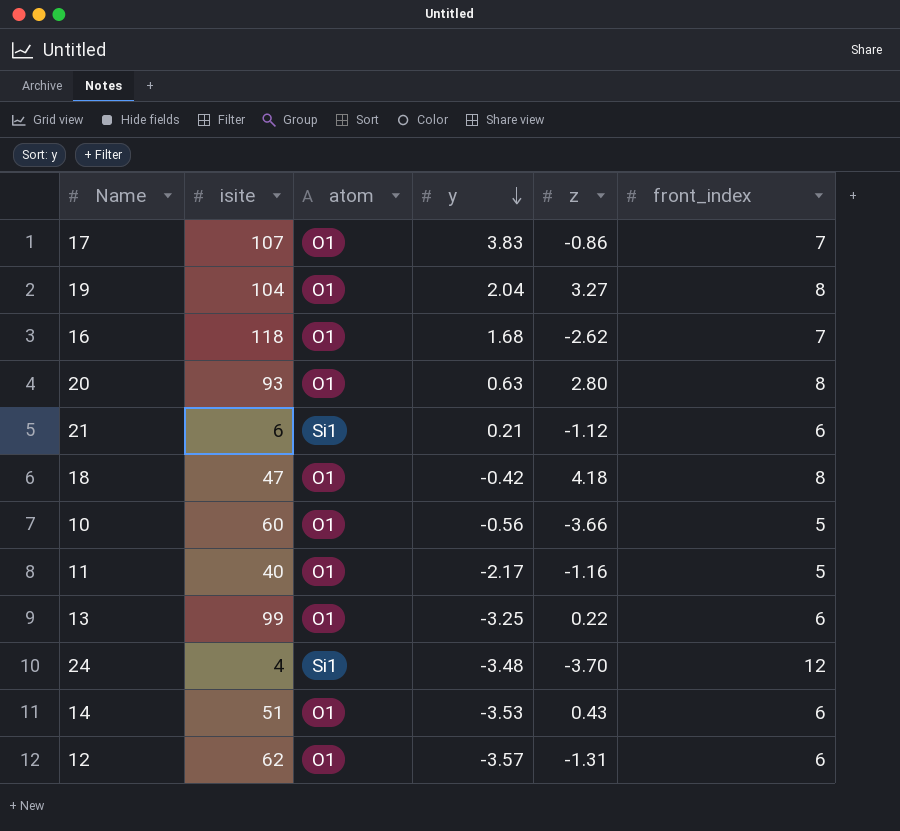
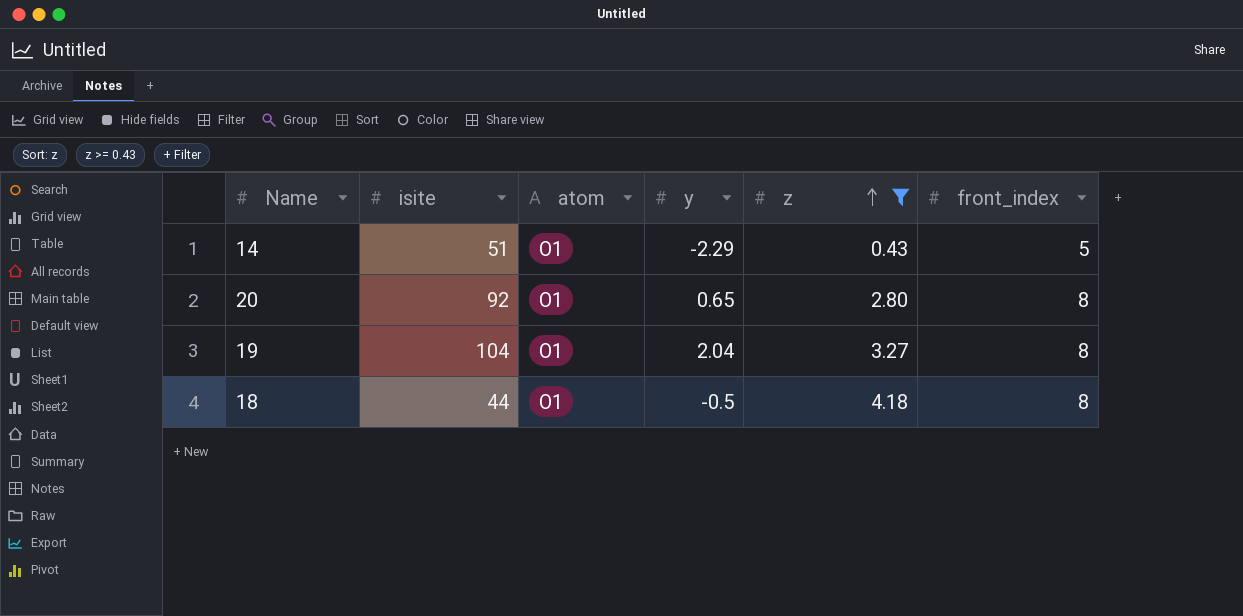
filter: none -> z >= 0.43
row order: y descending -> z ascending
14 | y: -3.53 -> -2.29
14 | front_index: 6 -> 5
20 | isite: 93 -> 92
20 | y: 0.63 -> 0.65
18 | isite: 47 -> 44
18 | y: -0.42 -> -0.5

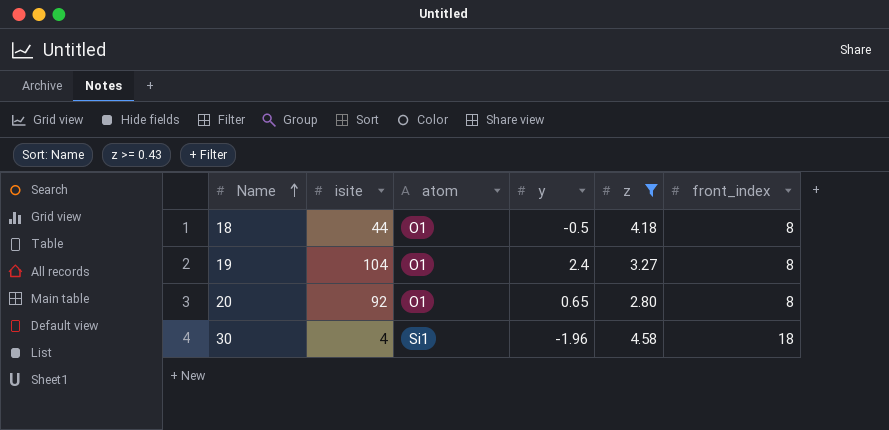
row order: z ascending -> Name ascending
row 14: 51 | O1 | -2.29 | 0.43 | 5 -> none
19 | y: 2.04 -> 2.4
row 30: none -> 4 | Si1 | -1.96 | 4.58 | 18

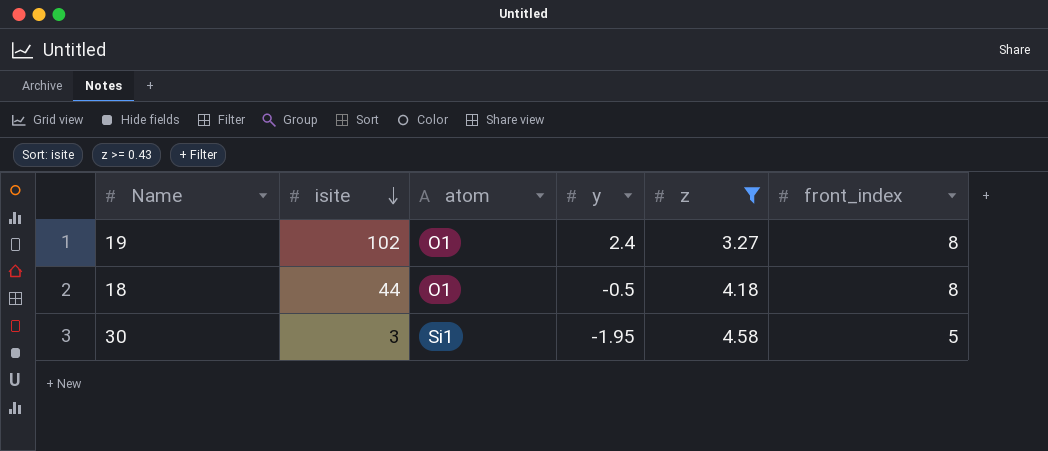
row order: Name ascending -> isite descending
row 20: 92 | O1 | 0.65 | 2.80 | 8 -> none
19 | isite: 104 -> 102
30 | isite: 4 -> 3
30 | y: -1.96 -> -1.95
30 | front_index: 18 -> 5

